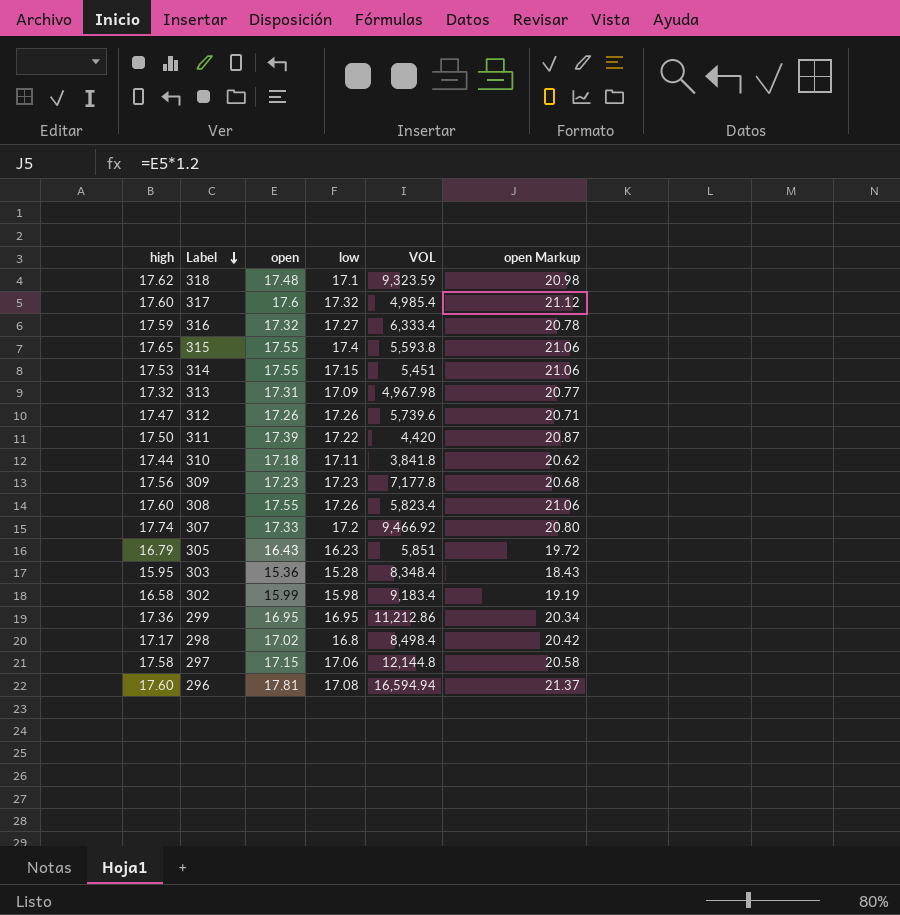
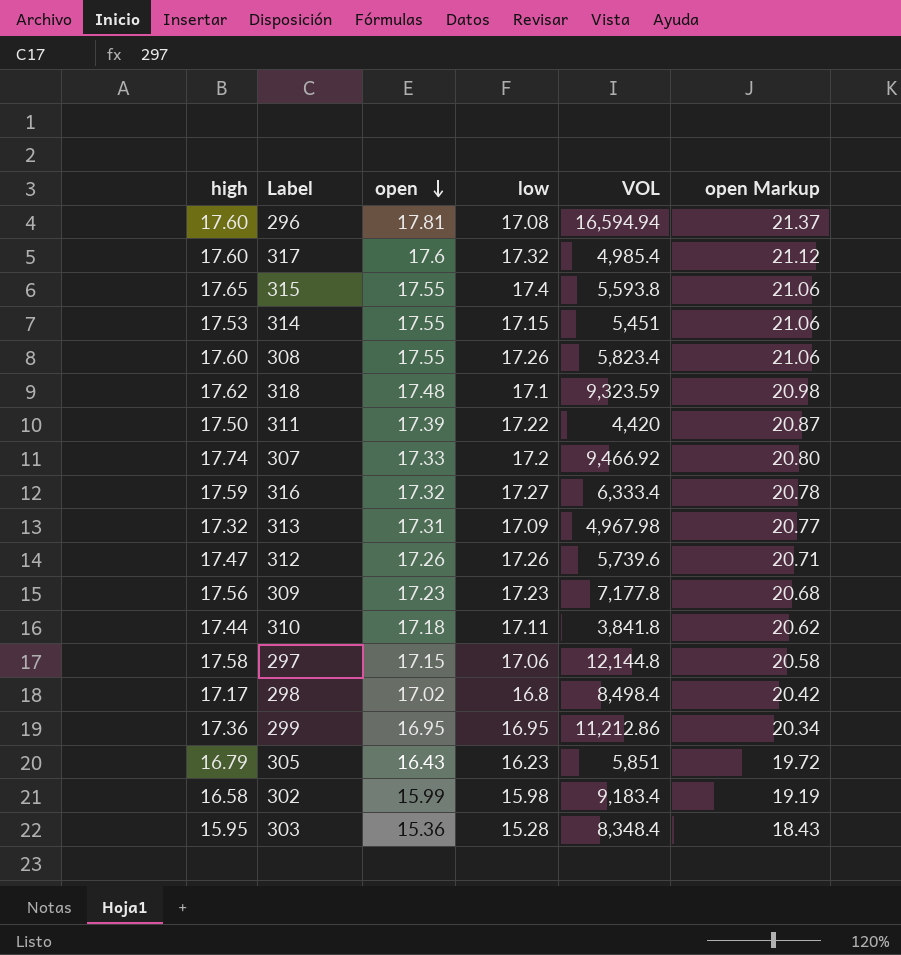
row order: Label descending -> open descending

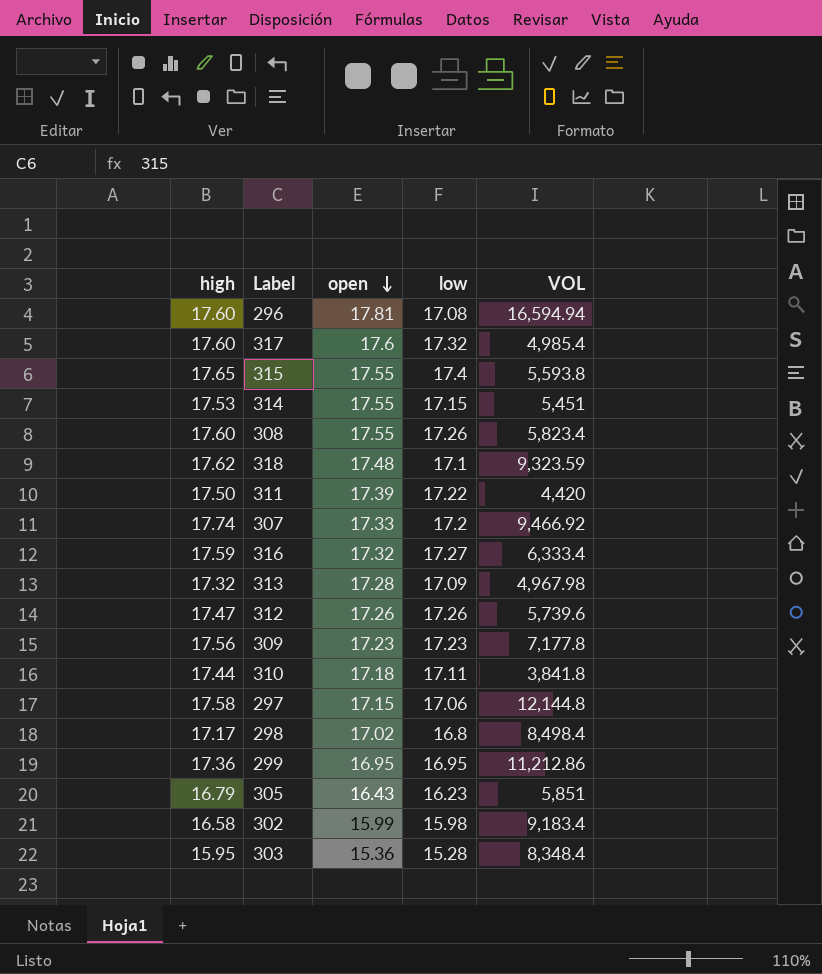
column open Markup | formula: [open] * 1.2 -> none
313 | open: 17.31 -> 17.28

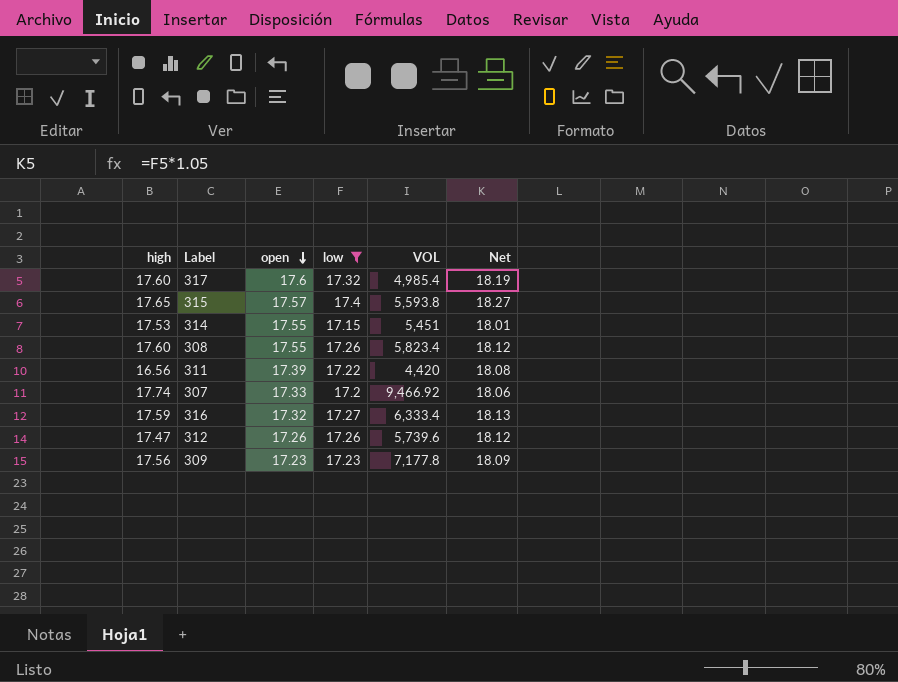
filter: none -> low >= 17.15
column Net | formula: none -> [low] * 1.05
315 | open: 17.55 -> 17.57
311 | high: 17.50 -> 16.56

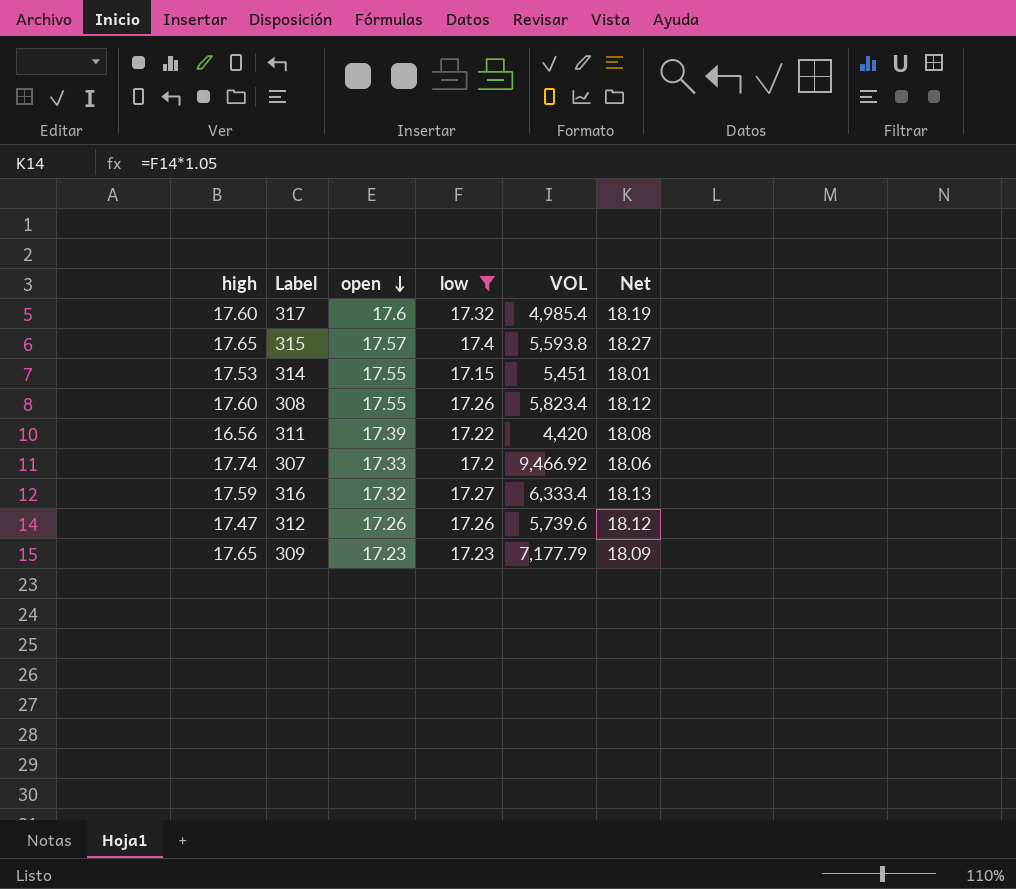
309 | high: 17.56 -> 17.65
309 | VOL: 7,177.8 -> 7,177.79

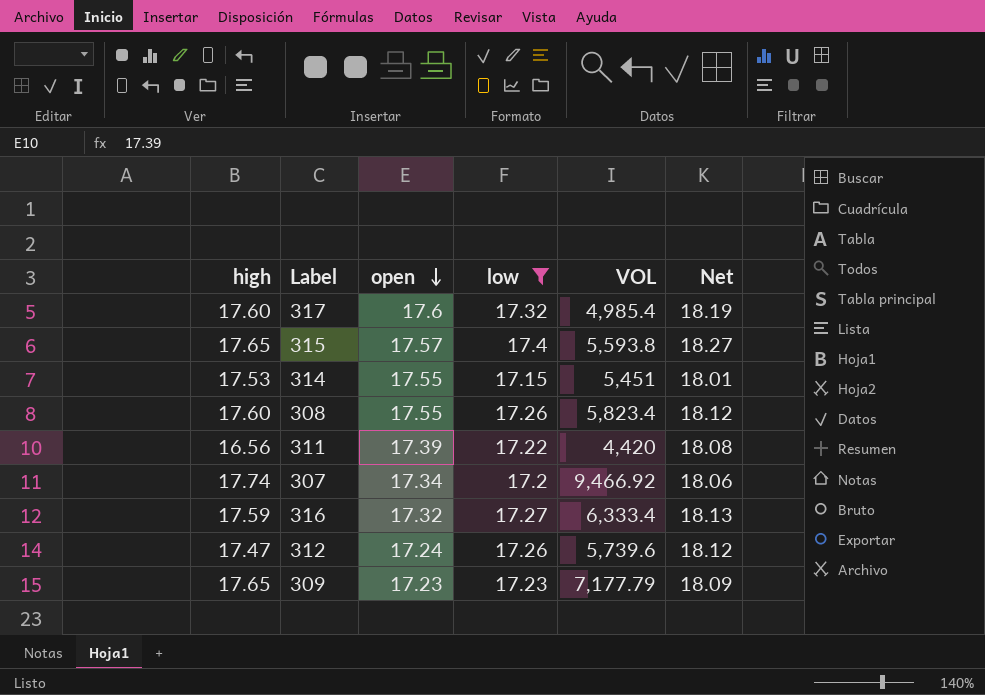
307 | open: 17.33 -> 17.34
312 | open: 17.26 -> 17.24

